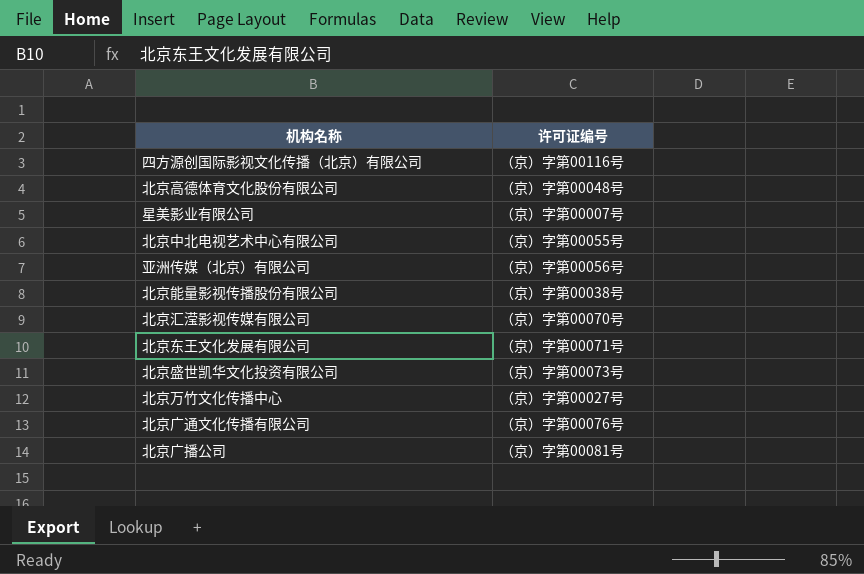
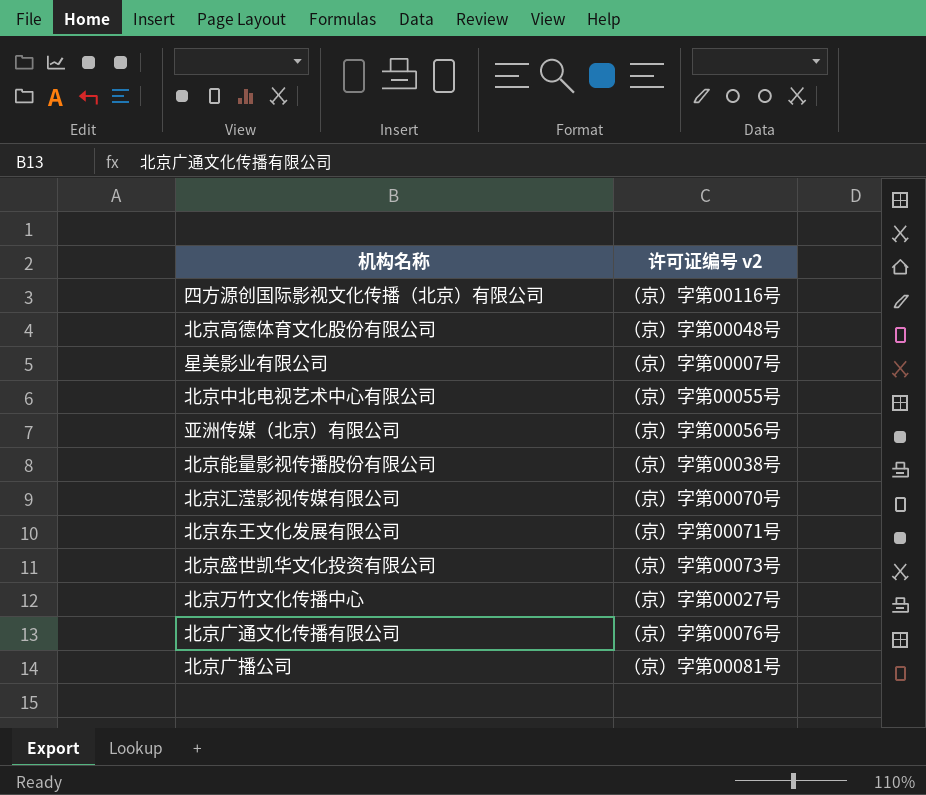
column name: 许可证编号 -> 许可证编号 v2

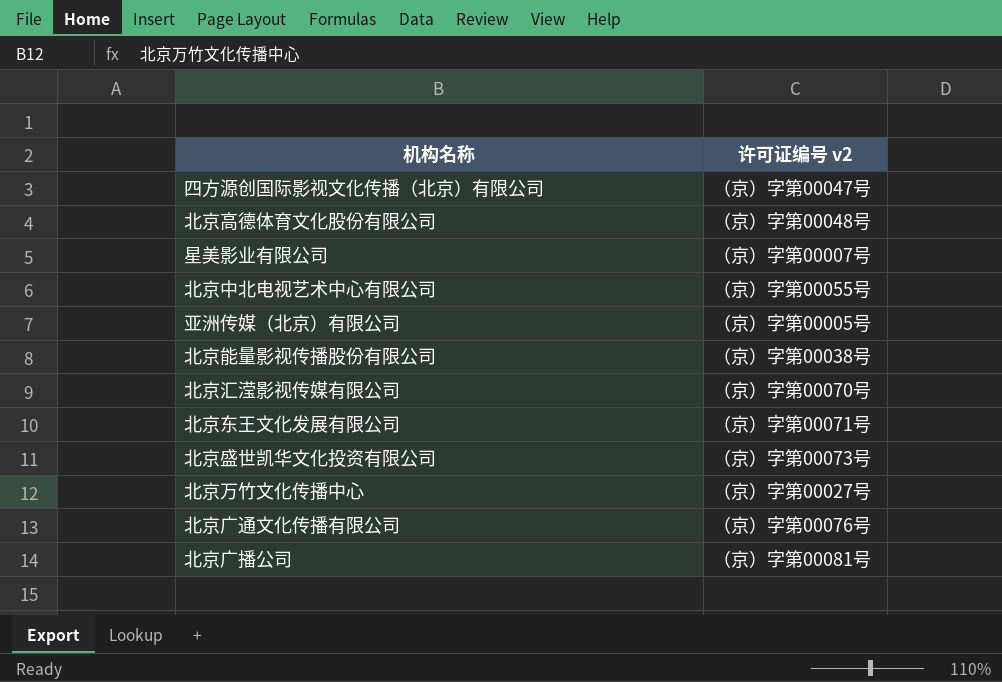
四方源创国际影视文化传播（北京）有限公司 | 许可证编号 v2: （京）字第00116号 -> （京）字第00047号
亚洲传媒（北京）有限公司 | 许可证编号 v2: （京）字第00056号 -> （京）字第00005号

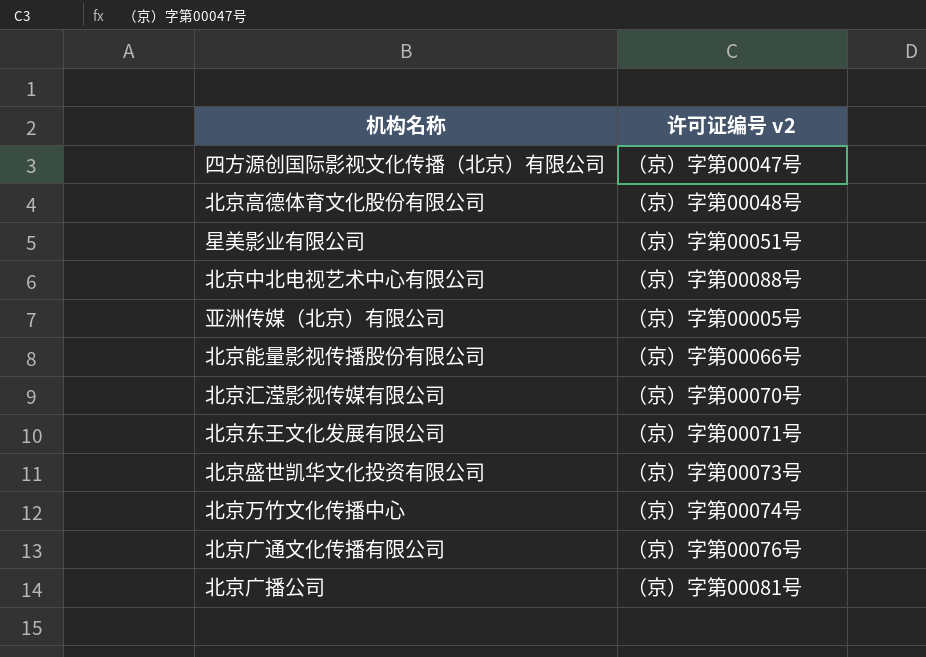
星美影业有限公司 | 许可证编号 v2: （京）字第00007号 -> （京）字第00051号
北京中北电视艺术中心有限公司 | 许可证编号 v2: （京）字第00055号 -> （京）字第00088号
北京能量影视传播股份有限公司 | 许可证编号 v2: （京）字第00038号 -> （京）字第00066号
北京万竹文化传播中心 | 许可证编号 v2: （京）字第00027号 -> （京）字第00074号

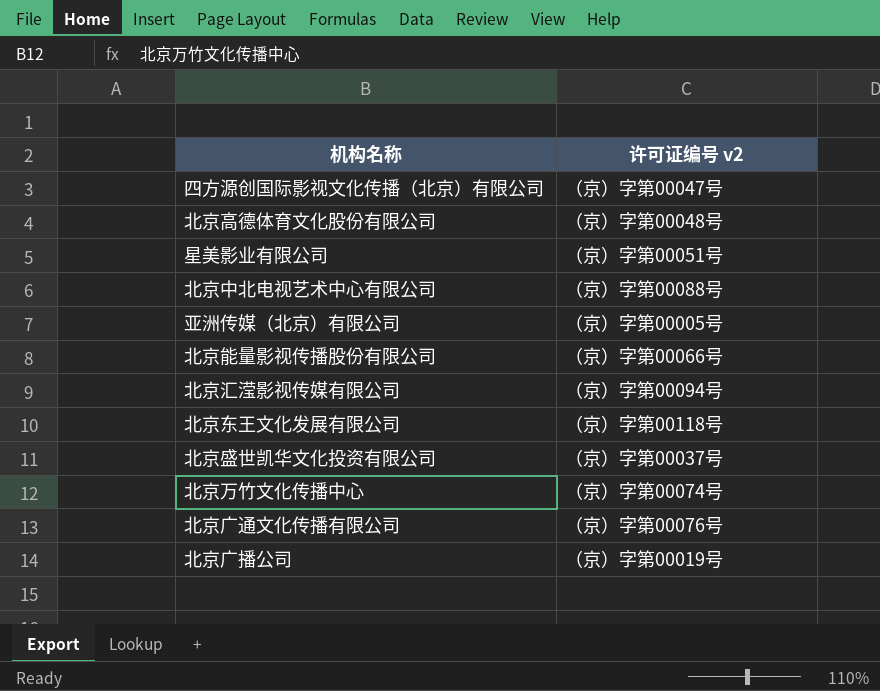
北京汇滢影视传媒有限公司 | 许可证编号 v2: （京）字第00070号 -> （京）字第00094号
北京东王文化发展有限公司 | 许可证编号 v2: （京）字第00071号 -> （京）字第00118号
北京盛世凯华文化投资有限公司 | 许可证编号 v2: （京）字第00073号 -> （京）字第00037号
北京广播公司 | 许可证编号 v2: （京）字第00081号 -> （京）字第00019号

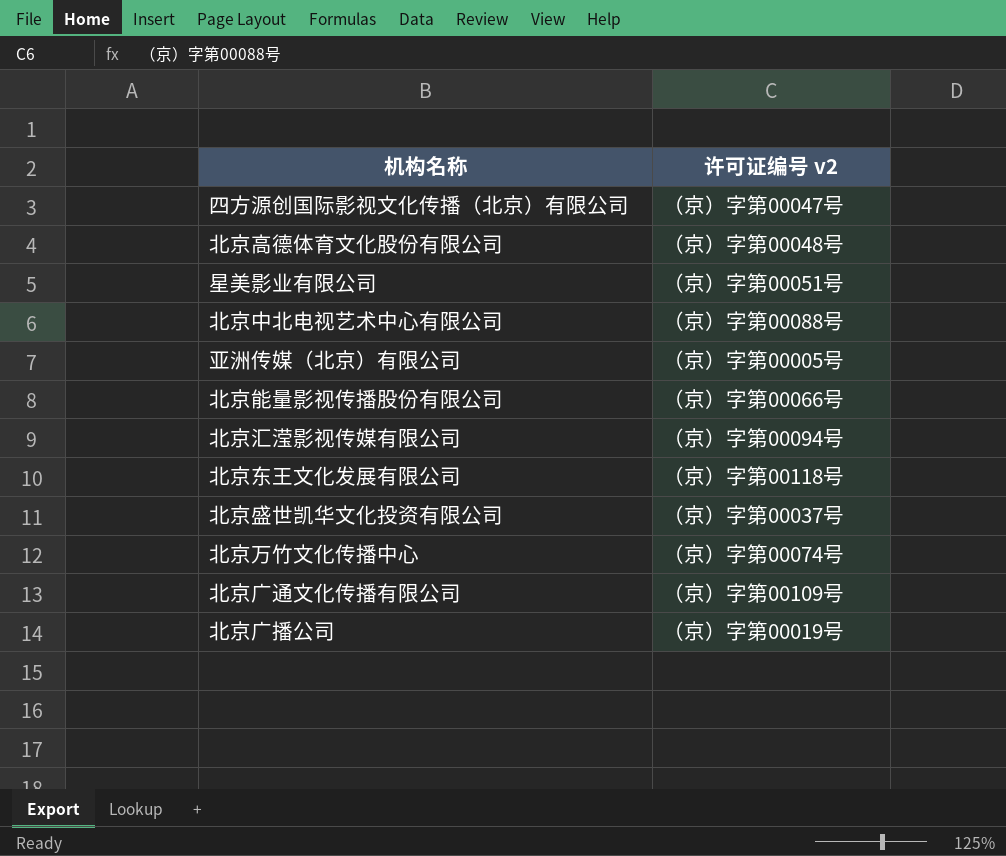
北京广通文化传播有限公司 | 许可证编号 v2: （京）字第00076号 -> （京）字第00109号

